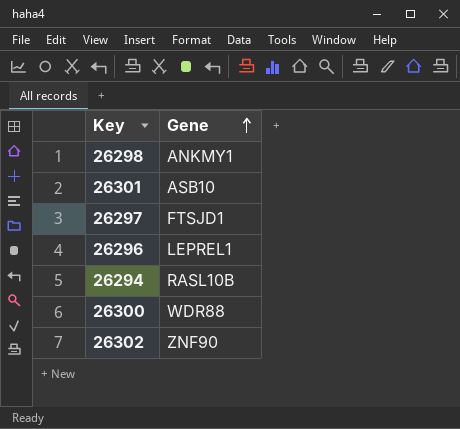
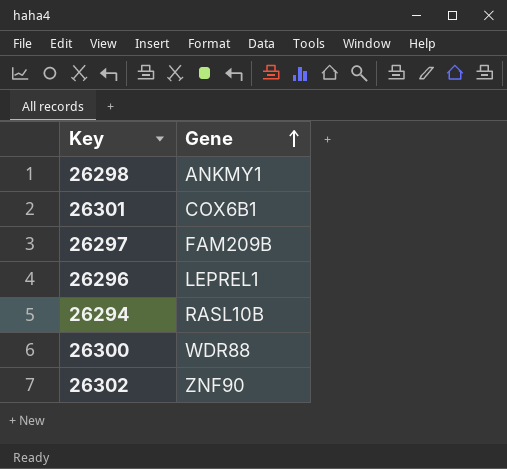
26301 | Gene: ASB10 -> COX6B1
26297 | Gene: FTSJD1 -> FAM209B

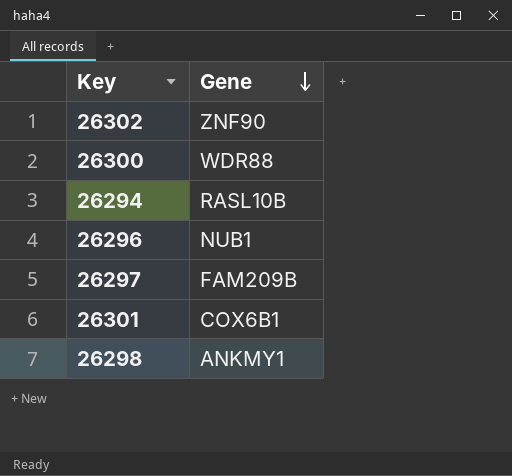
row order: Gene ascending -> Gene descending
26296 | Gene: LEPREL1 -> NUB1

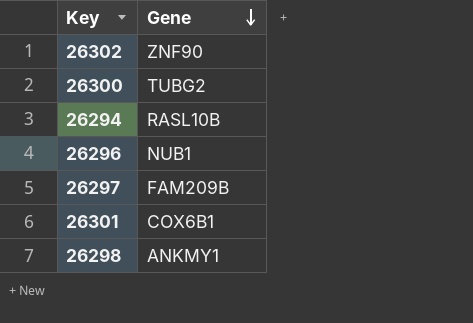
26300 | Gene: WDR88 -> TUBG2

